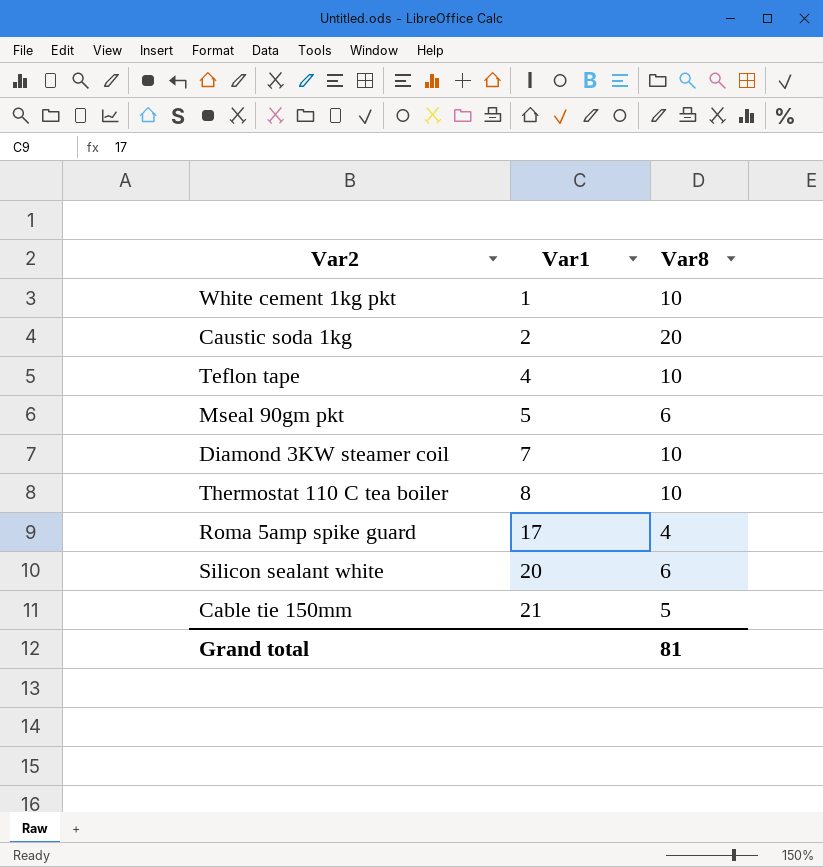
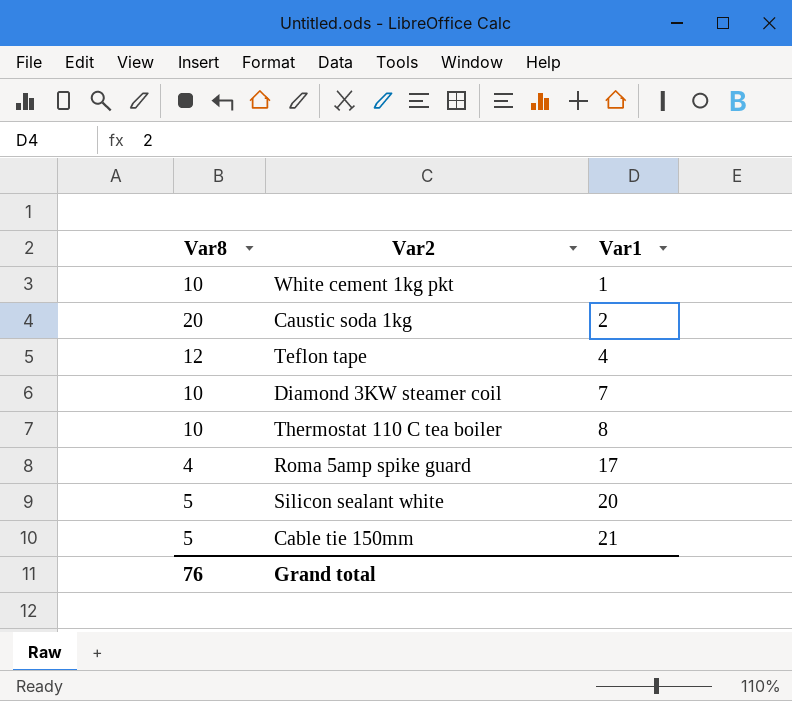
column Var8 | position: 3 -> 1
row Mseal 90gm pkt: 5 | 6 -> none
Teflon tape | Var8: 10 -> 12
Silicon sealant white | Var8: 6 -> 5
Grand total | Var8: 81 -> 76

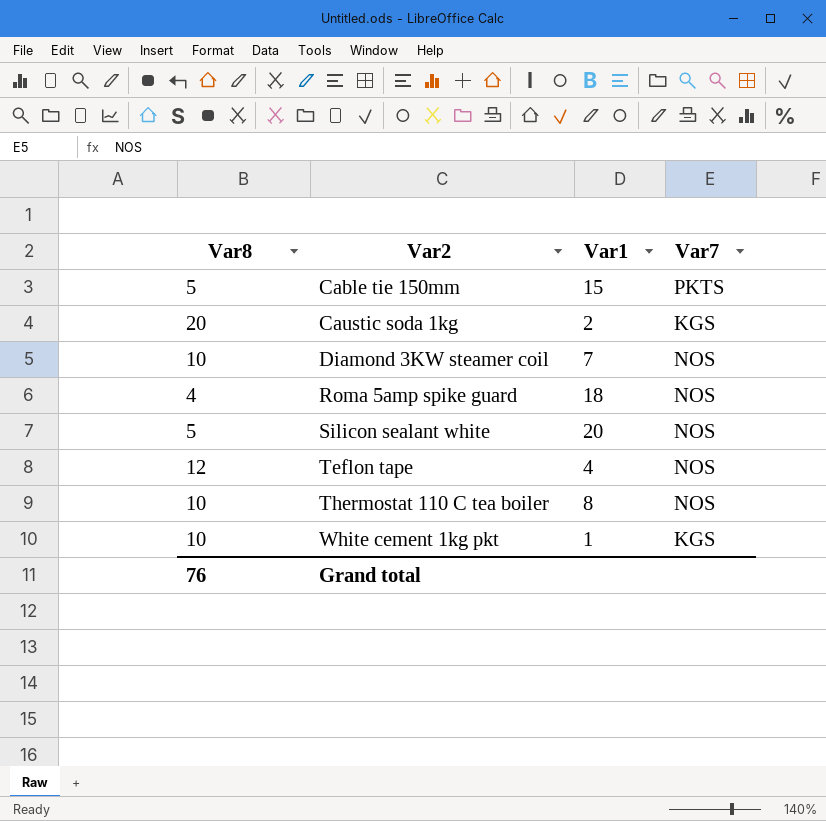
row order: Var1 ascending -> Var2 ascending
column Var7 | position: none -> 4
Cable tie 150mm | Var1: 21 -> 15
Roma 5amp spike guard | Var1: 17 -> 18

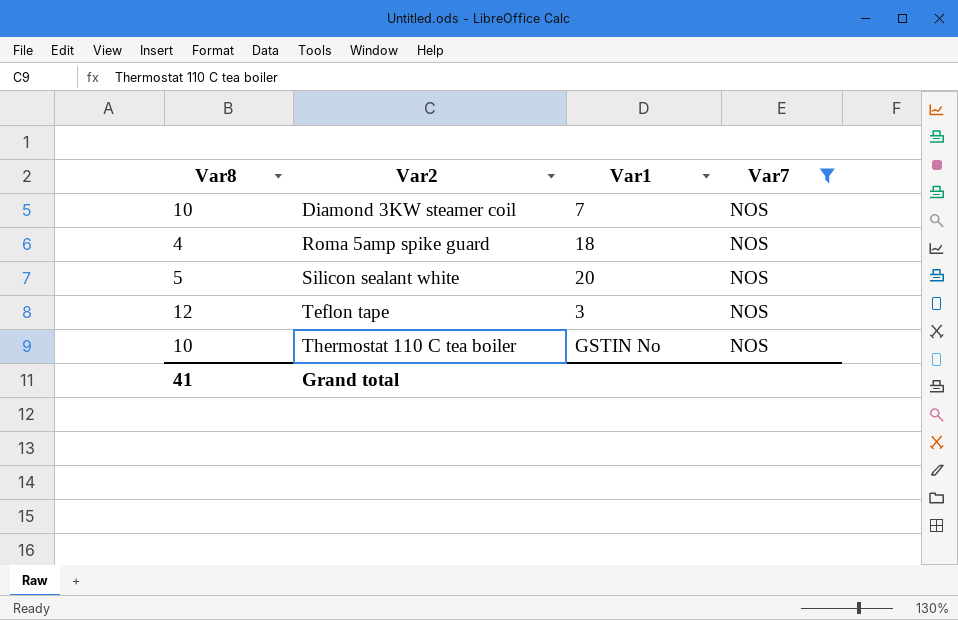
filter: none -> Var7 = NOS
Teflon tape | Var1: 4 -> 3
Thermostat 110 C tea boiler | Var1: 8 -> GSTIN No
Grand total | Var8: 76 -> 41

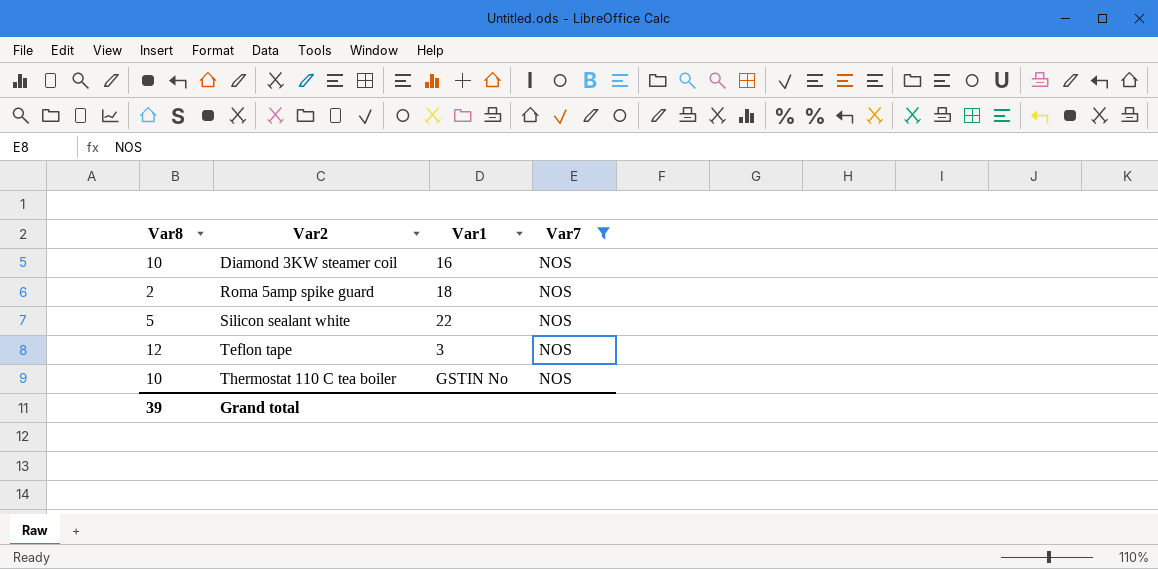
Diamond 3KW steamer coil | Var1: 7 -> 16
Roma 5amp spike guard | Var8: 4 -> 2
Silicon sealant white | Var1: 20 -> 22
Grand total | Var8: 41 -> 39

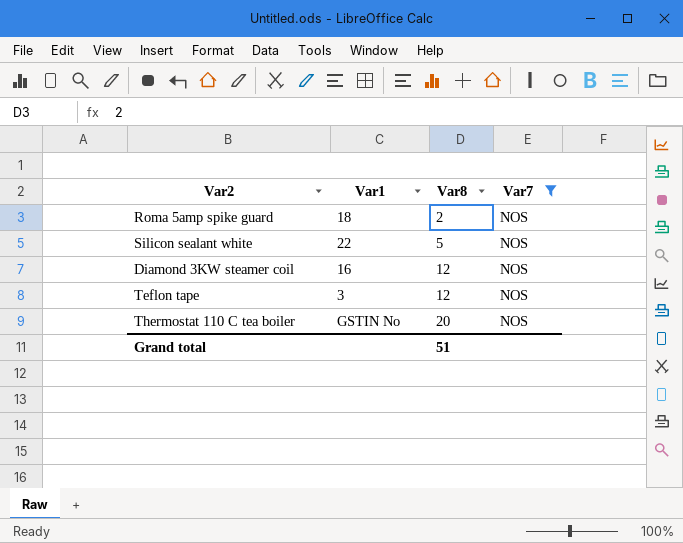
row order: Var2 ascending -> Var8 ascending
column Var8 | position: 1 -> 3
Diamond 3KW steamer coil | Var8: 10 -> 12
Thermostat 110 C tea boiler | Var8: 10 -> 20
Grand total | Var8: 39 -> 51

